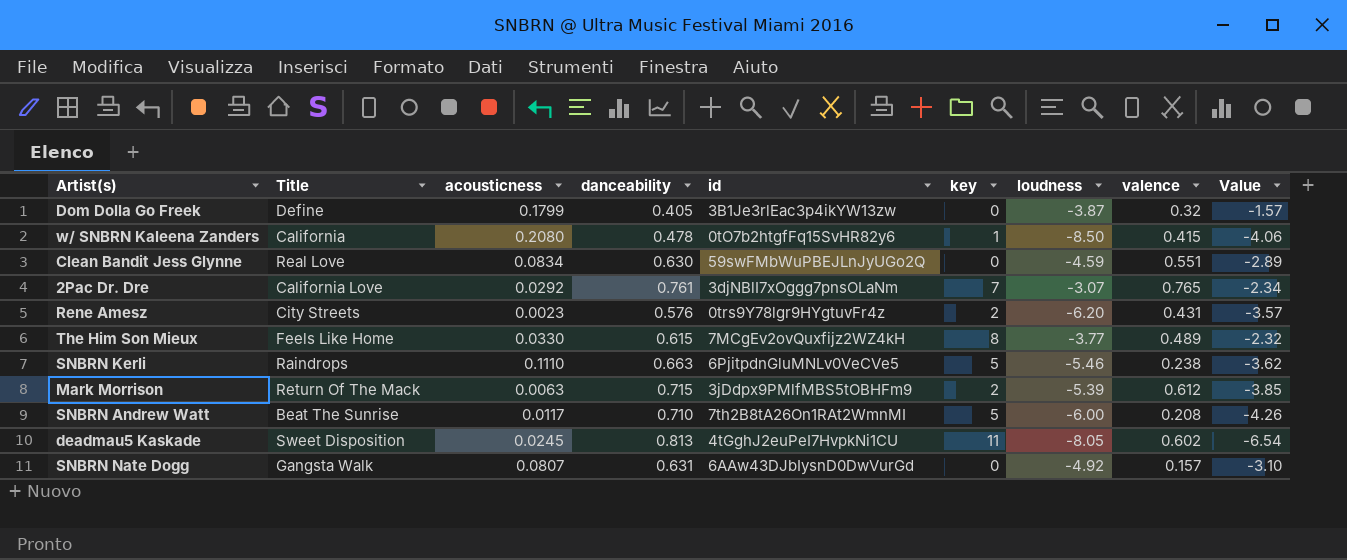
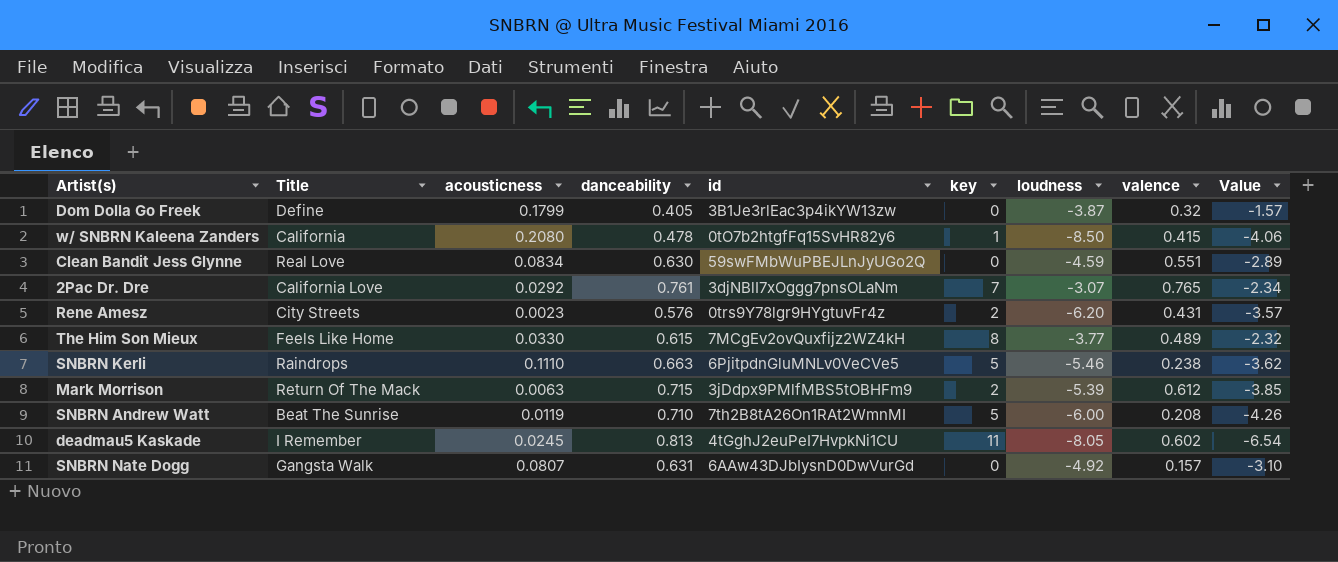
SNBRN Andrew Watt | acousticness: 0.0117 -> 0.0119
deadmau5 Kaskade | Title: Sweet Disposition -> I Remember

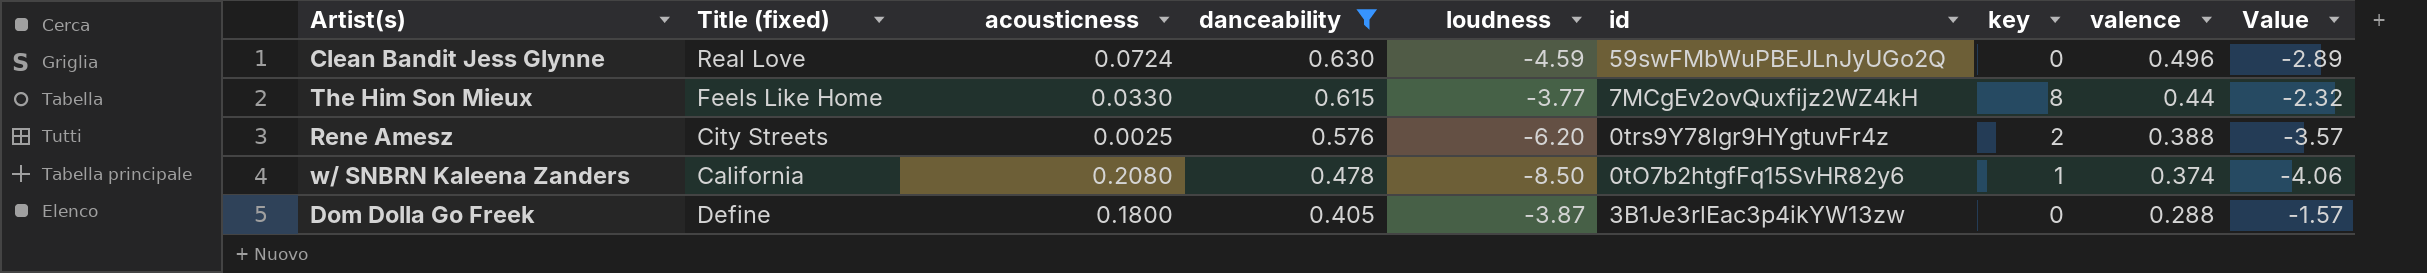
filter: none -> danceability <= 0.630
row order: none -> danceability descending
column name: Title -> Title (fixed)
column loudness | position: 7 -> 5
Clean Bandit Jess Glynne | acousticness: 0.0834 -> 0.0724
Clean Bandit Jess Glynne | valence: 0.551 -> 0.496
The Him Son Mieux | valence: 0.489 -> 0.44
Rene Amesz | acousticness: 0.0023 -> 0.0025
Rene Amesz | valence: 0.431 -> 0.388
w/ SNBRN Kaleena Zanders | valence: 0.415 -> 0.374
Dom Dolla Go Freek | acousticness: 0.1799 -> 0.1800
Dom Dolla Go Freek | valence: 0.32 -> 0.288

